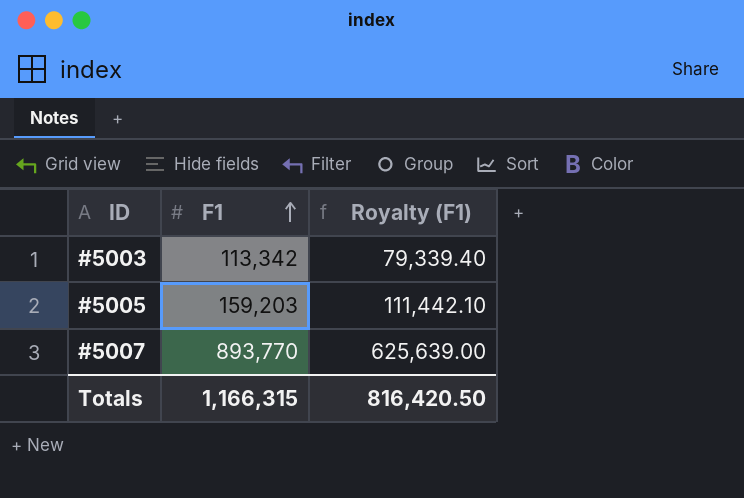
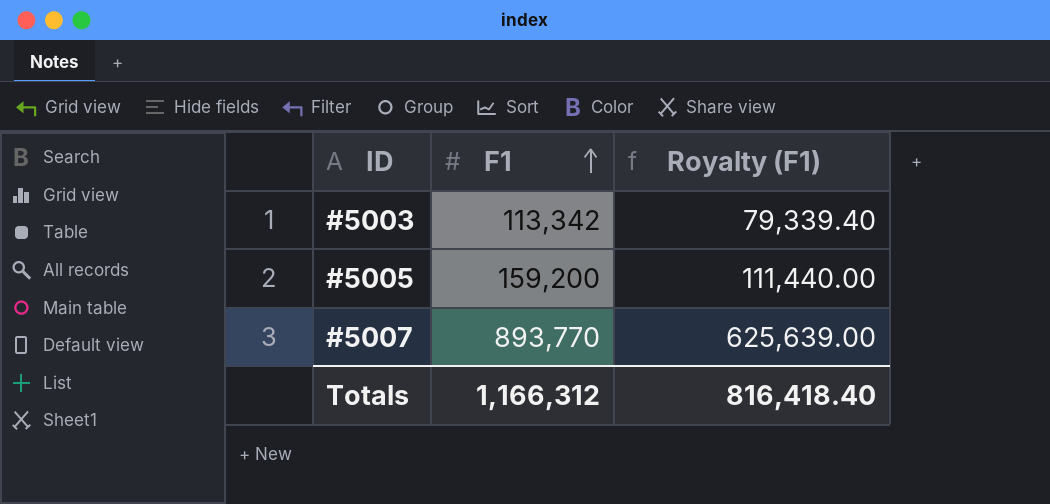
#5005 | F1: 159,203 -> 159,200
#5005 | Royalty (F1): 111,442.10 -> 111,440.00
Totals | F1: 1,166,315 -> 1,166,312
Totals | Royalty (F1): 816,420.50 -> 816,418.40

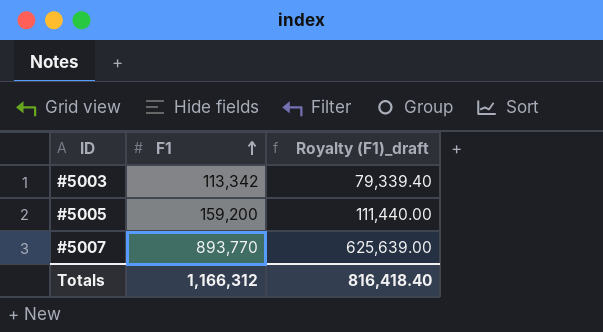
column name: Royalty (F1) -> Royalty (F1)_draft

